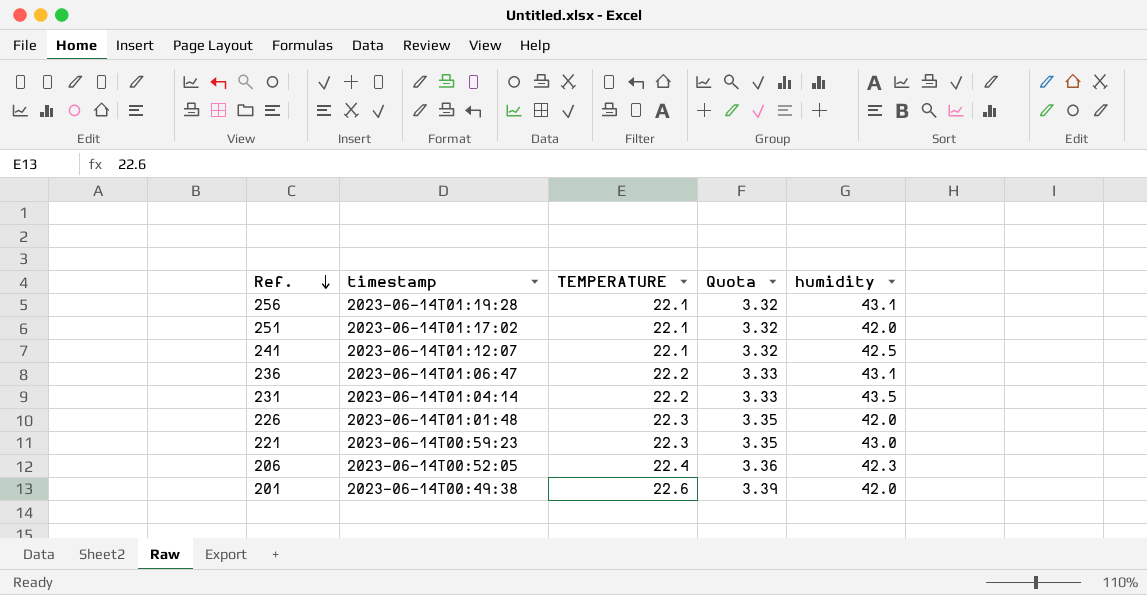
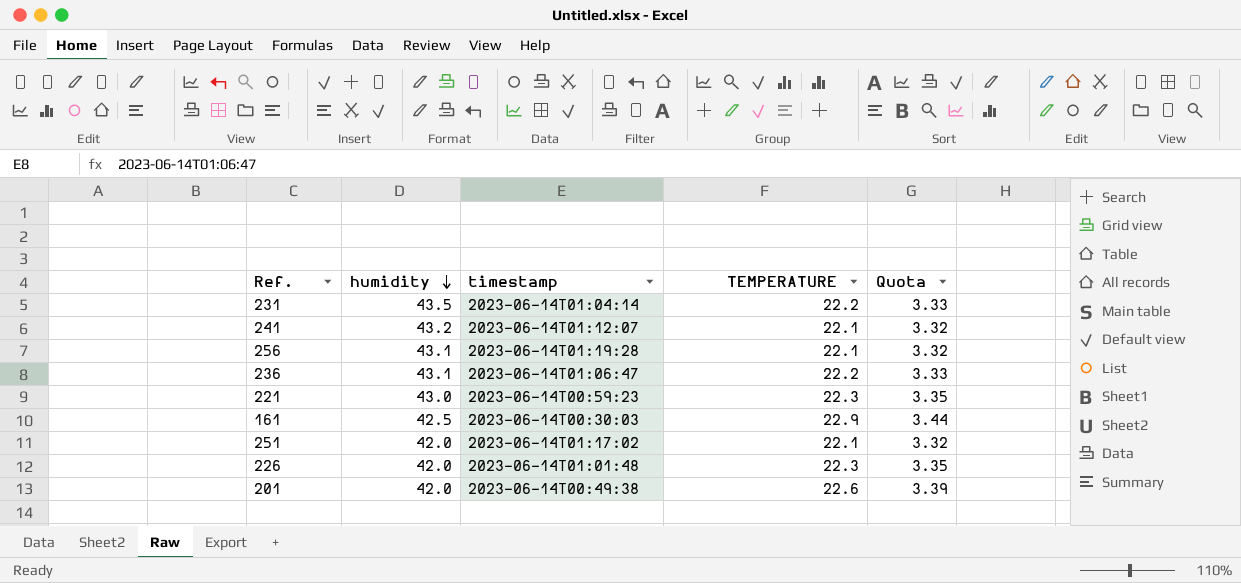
row order: Ref. descending -> humidity descending
column humidity | position: 5 -> 2
row 206: 2023-06-14T00:52:05 | 22.4 | 3.36 | 42.3 -> none
241 | humidity: 42.5 -> 43.2
row 161: none -> 42.5 | 2023-06-14T00:30:03 | 22.9 | 3.44

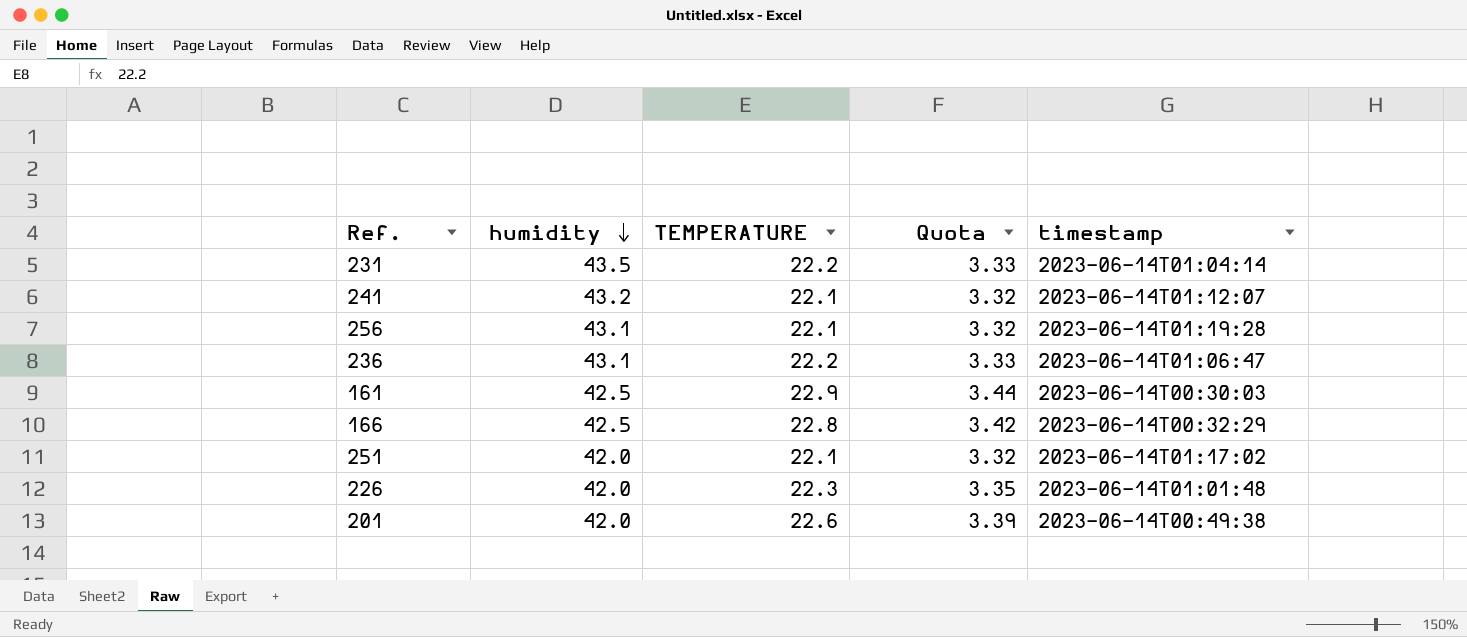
column timestamp | position: 3 -> 5
row 221: 43.0 | 2023-06-14T00:59:23 | 22.3 | 3.35 -> none
row 166: none -> 42.5 | 22.8 | 3.42 | 2023-06-14T00:32:29

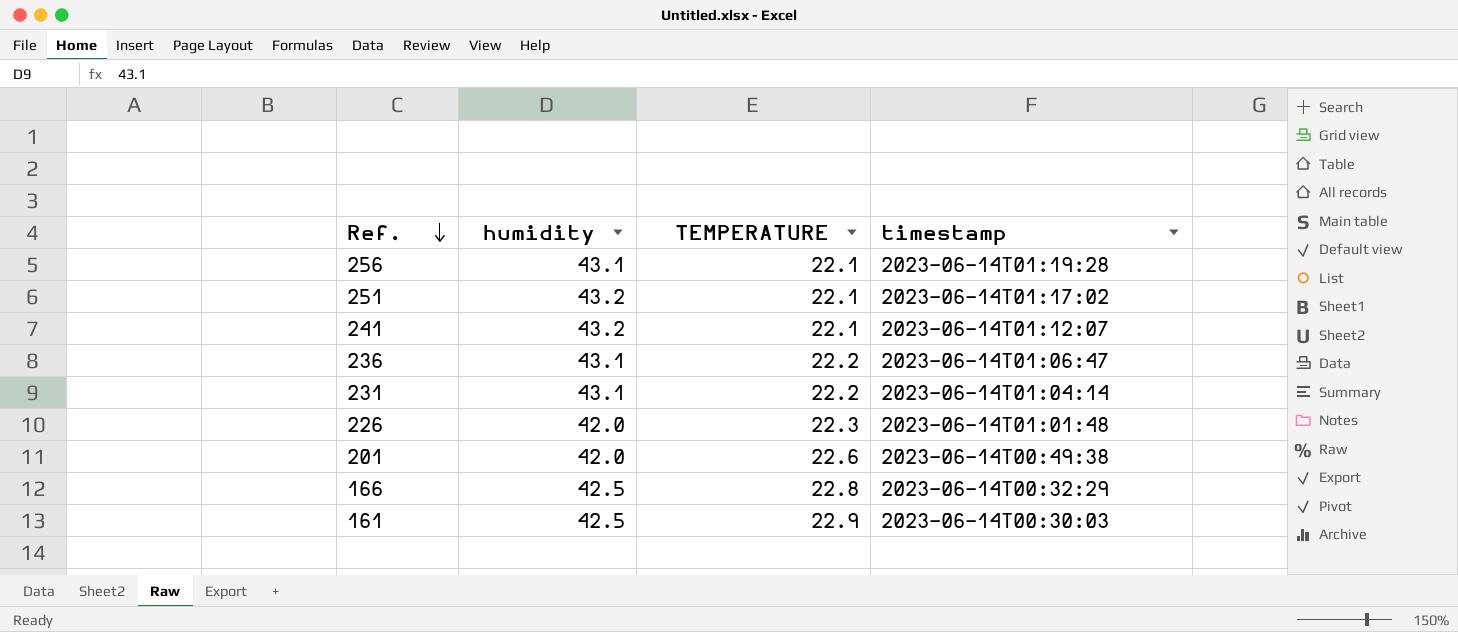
row order: humidity descending -> Ref. descending
column Quota | formula: [TEMPERATURE] * 0.15 -> none
251 | humidity: 42.0 -> 43.2
231 | humidity: 43.5 -> 43.1

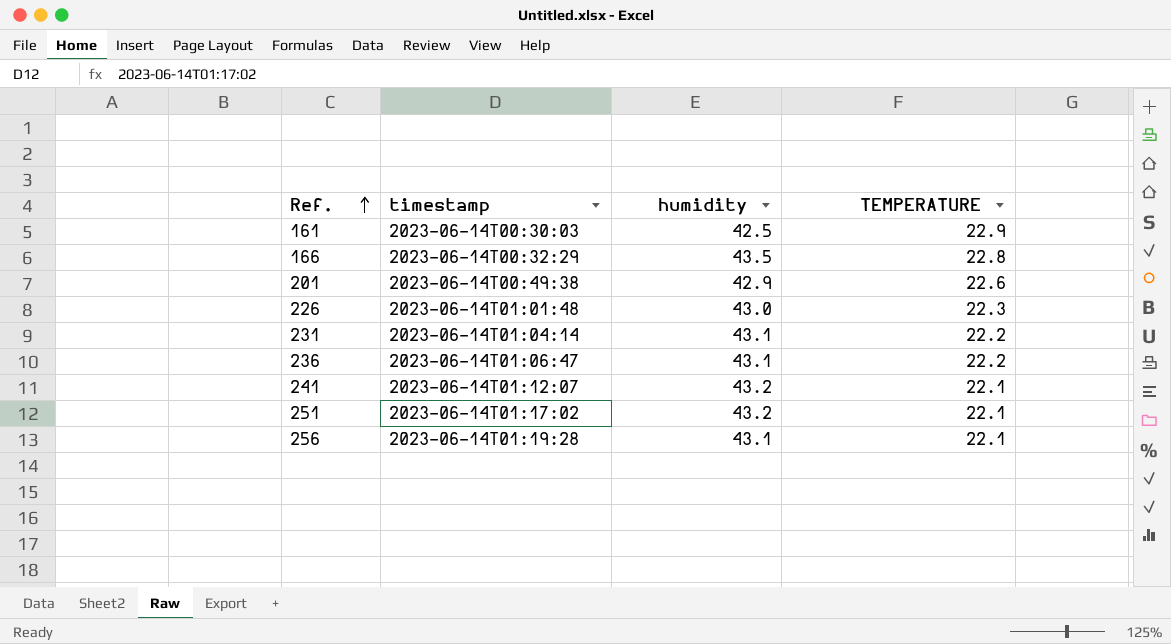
row order: Ref. descending -> Ref. ascending
column timestamp | position: 4 -> 2
166 | humidity: 42.5 -> 43.5
201 | humidity: 42.0 -> 42.9
226 | humidity: 42.0 -> 43.0

